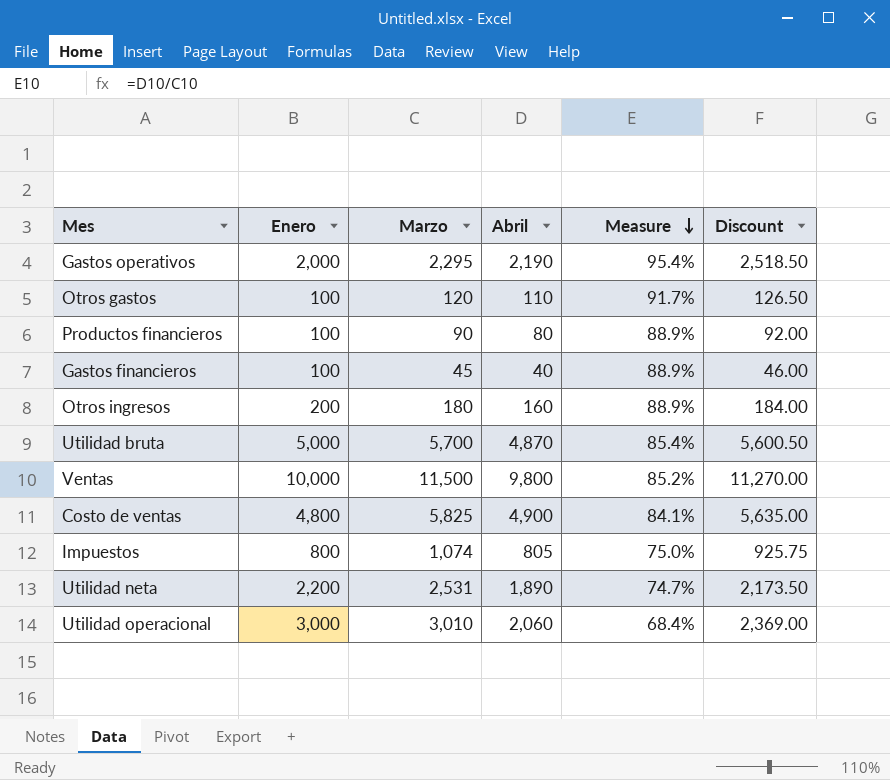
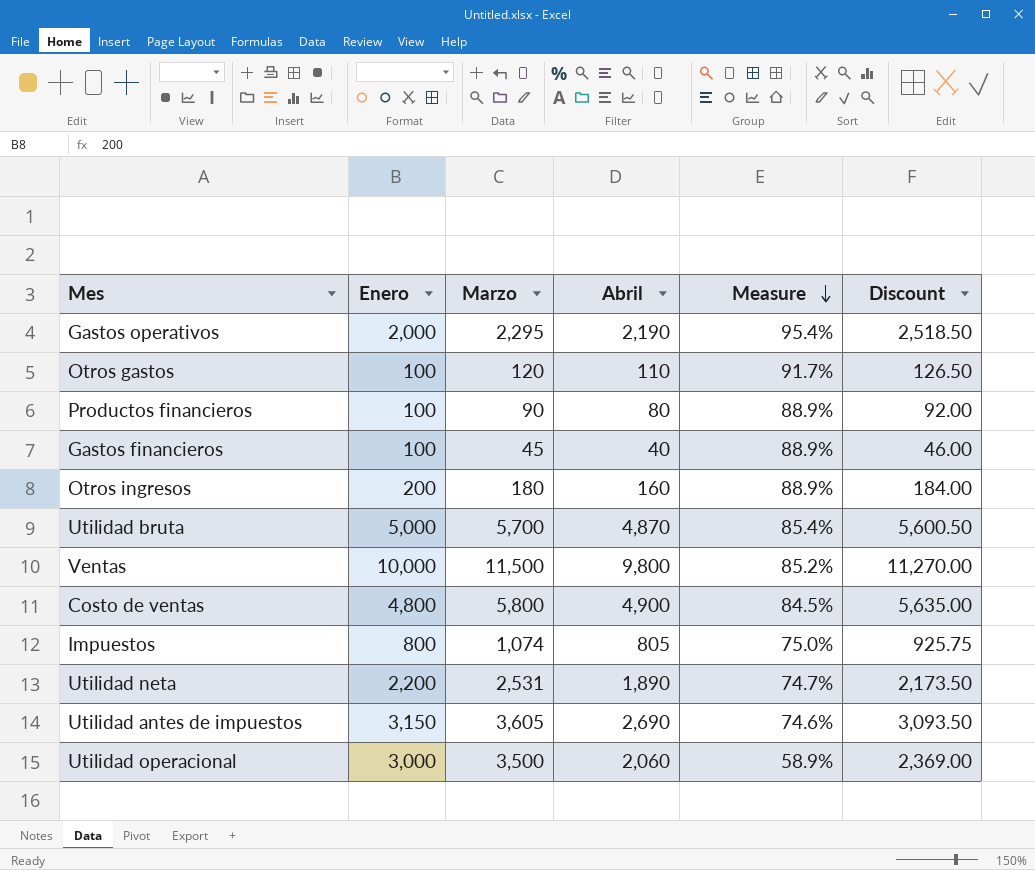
Costo de ventas | Marzo: 5,825 -> 5,800
Costo de ventas | Measure: 84.1% -> 84.5%
row Utilidad antes de impuestos: none -> 3,150 | 3,605 | 2,690 | 74.6% | 3,093.50
Utilidad operacional | Marzo: 3,010 -> 3,500
Utilidad operacional | Measure: 68.4% -> 58.9%

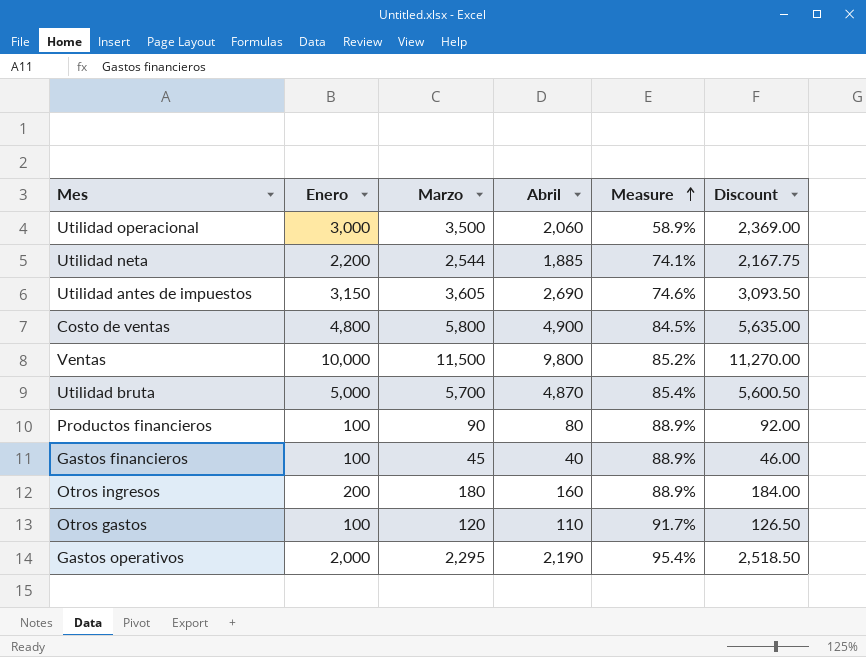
row order: Measure descending -> Measure ascending
row Impuestos: 800 | 1,074 | 805 | 75.0% | 925.75 -> none
Utilidad neta | Marzo: 2,531 -> 2,544
Utilidad neta | Abril: 1,890 -> 1,885
Utilidad neta | Measure: 74.7% -> 74.1%
Utilidad neta | Discount: 2,173.50 -> 2,167.75

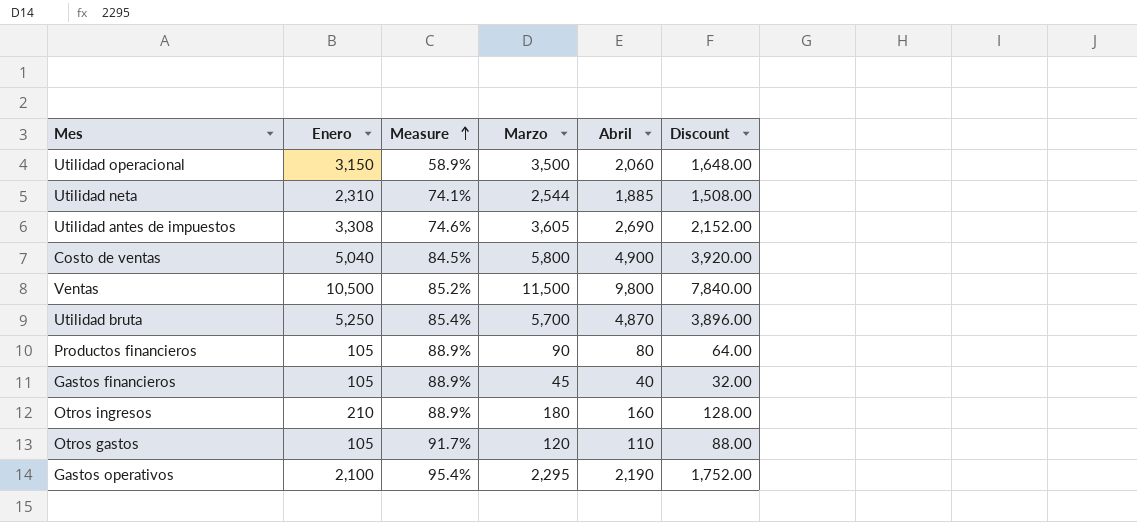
column Measure | position: 5 -> 3
column Discount | formula: [Abril] * 1.15 -> [Abril] * 0.8
Utilidad operacional | Enero: 3,000 -> 3,150
Utilidad neta | Enero: 2,200 -> 2,310
Utilidad antes de impuestos | Enero: 3,150 -> 3,308
Costo de ventas | Enero: 4,800 -> 5,040
Ventas | Enero: 10,000 -> 10,500
Utilidad bruta | Enero: 5,000 -> 5,250
Productos financieros | Enero: 100 -> 105
Gastos financieros | Enero: 100 -> 105
Otros ingresos | Enero: 200 -> 210
Otros gastos | Enero: 100 -> 105
Gastos operativos | Enero: 2,000 -> 2,100

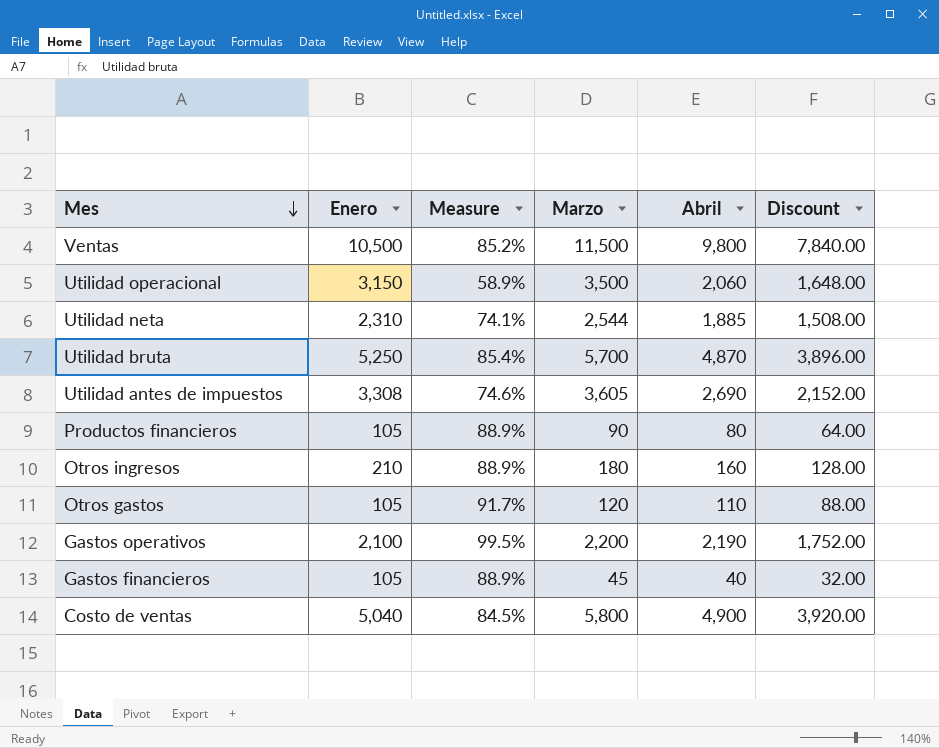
row order: Measure ascending -> Mes descending
Gastos operativos | Measure: 95.4% -> 99.5%
Gastos operativos | Marzo: 2,295 -> 2,200

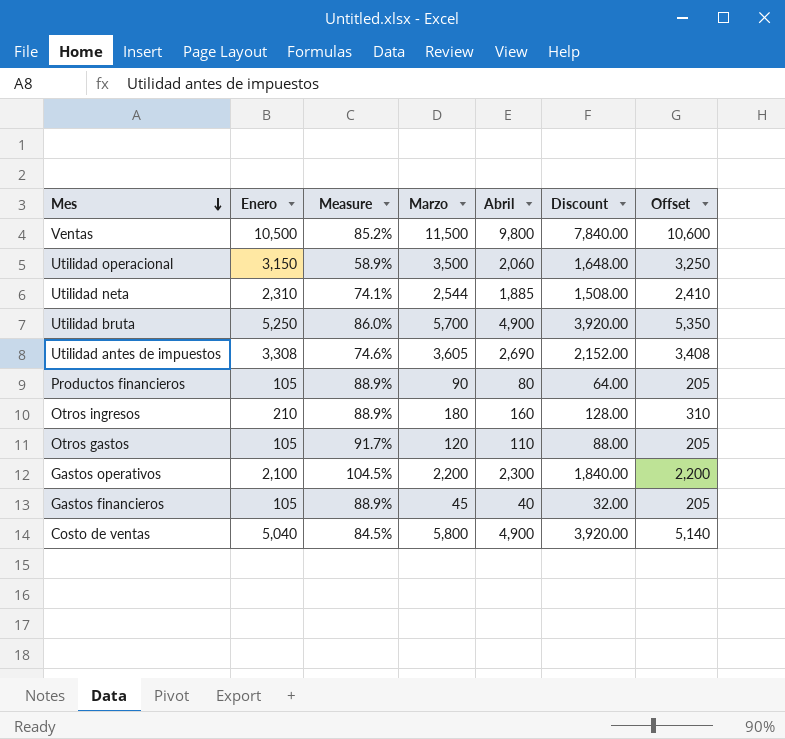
column Offset | formula: none -> [Enero] + 100
Utilidad bruta | Measure: 85.4% -> 86.0%
Utilidad bruta | Abril: 4,870 -> 4,900
Utilidad bruta | Discount: 3,896.00 -> 3,920.00
Gastos operativos | Measure: 99.5% -> 104.5%
Gastos operativos | Abril: 2,190 -> 2,300
Gastos operativos | Discount: 1,752.00 -> 1,840.00

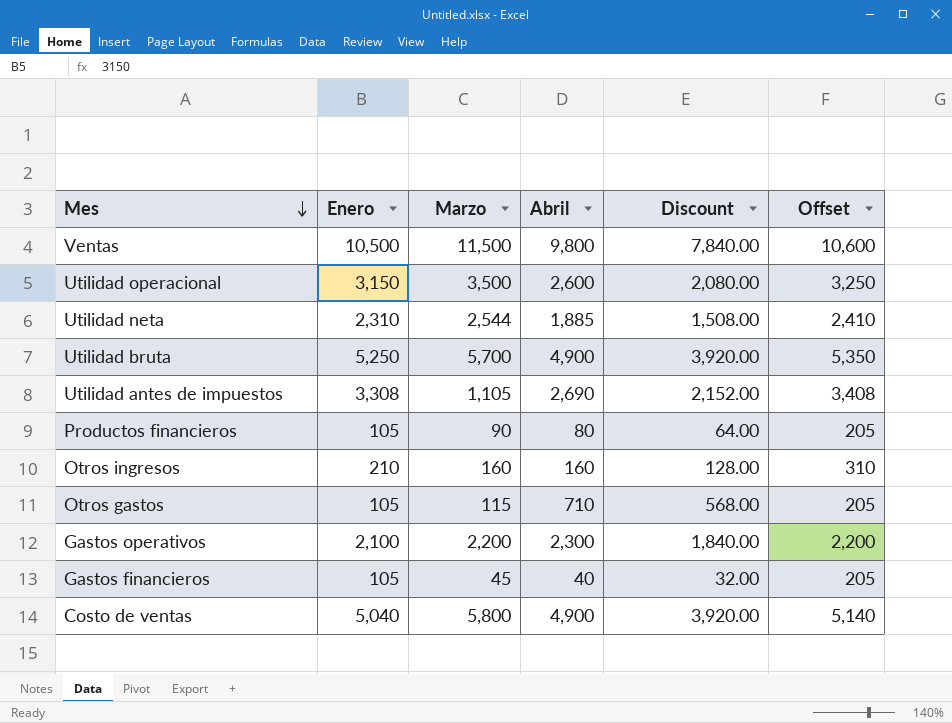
column Measure | formula: [Abril] / [Marzo] -> none
Utilidad operacional | Abril: 2,060 -> 2,600
Utilidad operacional | Discount: 1,648.00 -> 2,080.00
Utilidad antes de impuestos | Marzo: 3,605 -> 1,105
Otros ingresos | Marzo: 180 -> 160
Otros gastos | Marzo: 120 -> 115
Otros gastos | Abril: 110 -> 710
Otros gastos | Discount: 88.00 -> 568.00

